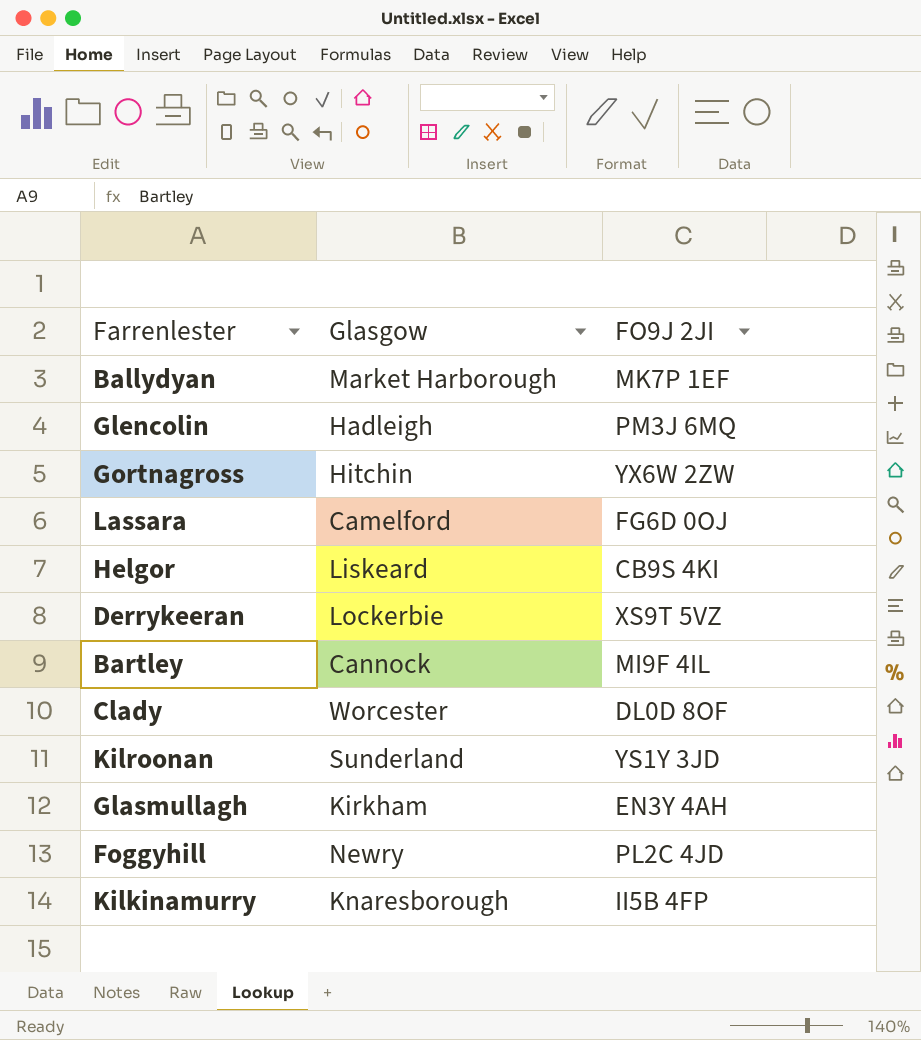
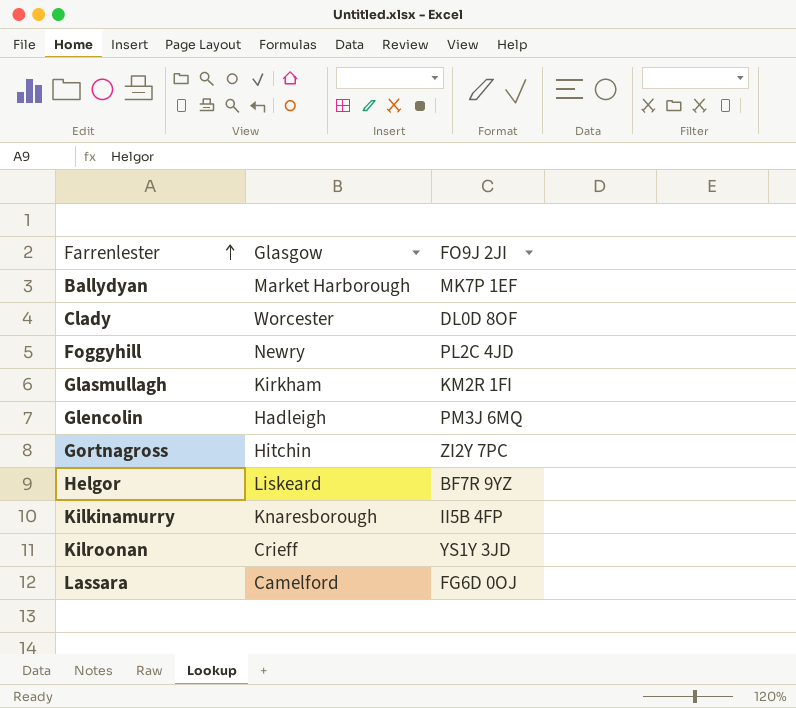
row order: none -> Farrenlester ascending
row Derrykeeran: Lockerbie | XS9T 5VZ -> none
row Bartley: Cannock | MI9F 4IL -> none
Glasmullagh | FO9J 2JI: EN3Y 4AH -> KM2R 1FI
Gortnagross | FO9J 2JI: YX6W 2ZW -> ZI2Y 7PC
Helgor | FO9J 2JI: CB9S 4KI -> BF7R 9YZ
Kilroonan | Glasgow: Sunderland -> Crieff

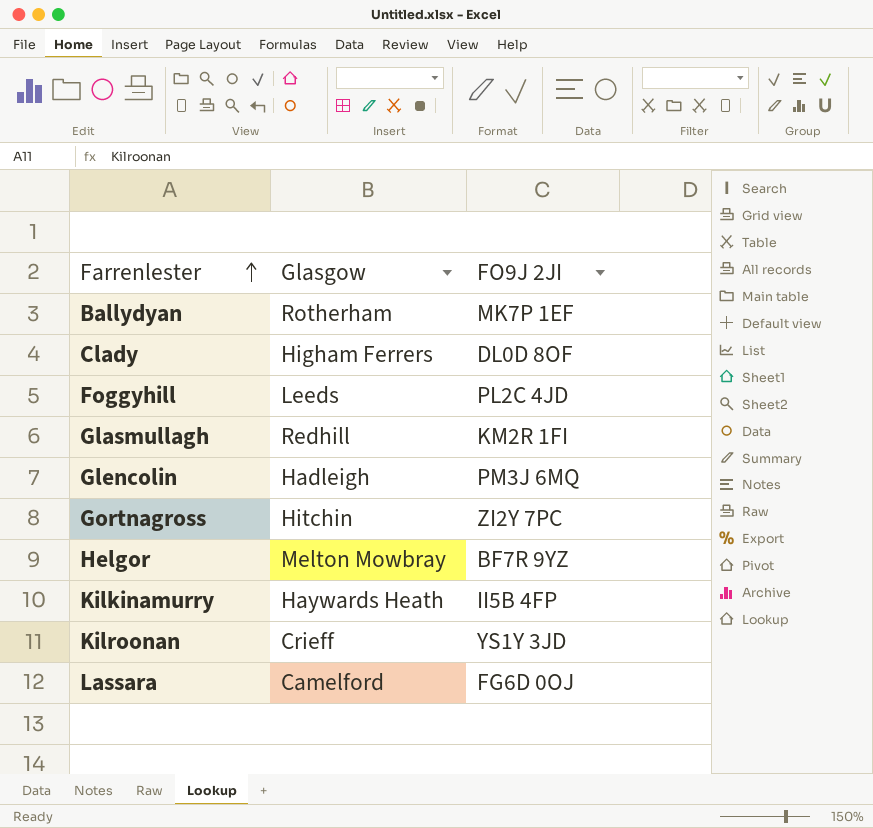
Ballydyan | Glasgow: Market Harborough -> Rotherham
Clady | Glasgow: Worcester -> Higham Ferrers
Foggyhill | Glasgow: Newry -> Leeds
Glasmullagh | Glasgow: Kirkham -> Redhill
Helgor | Glasgow: Liskeard -> Melton Mowbray
Kilkinamurry | Glasgow: Knaresborough -> Haywards Heath

